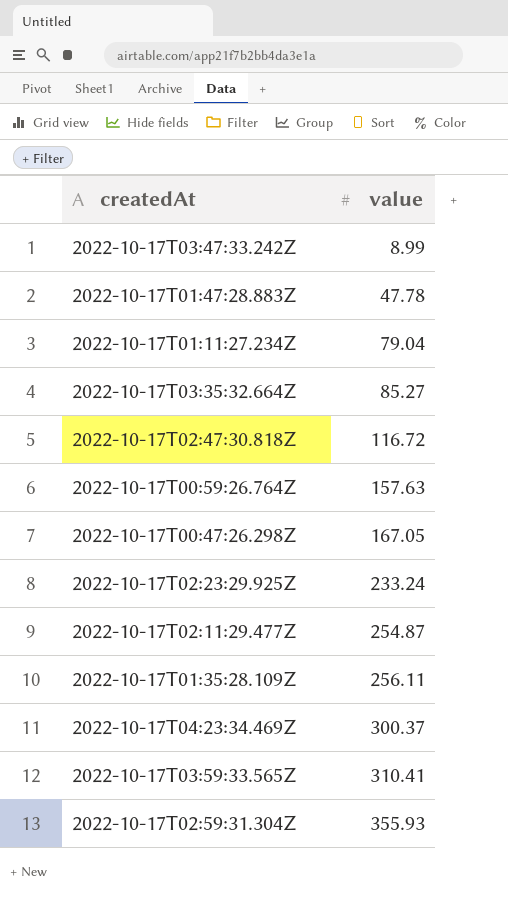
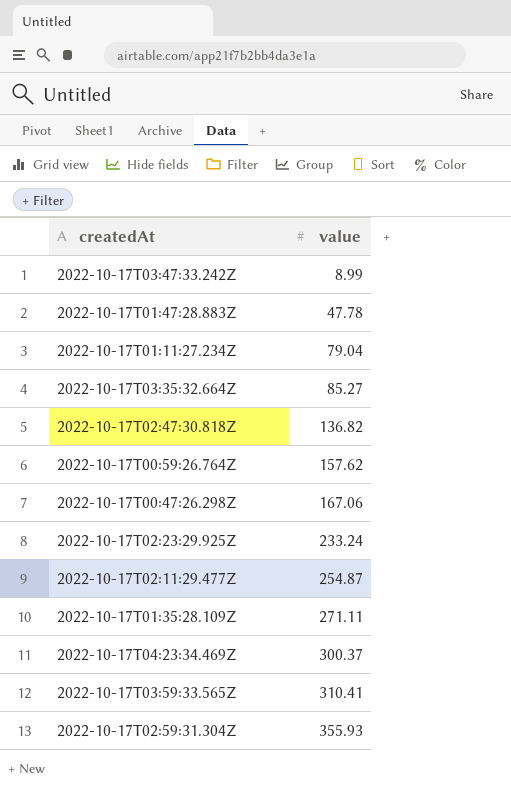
2022-10-17T02:47:30.818Z | value: 116.72 -> 136.82
2022-10-17T00:59:26.764Z | value: 157.63 -> 157.62
2022-10-17T00:47:26.298Z | value: 167.05 -> 167.06
2022-10-17T01:35:28.109Z | value: 256.11 -> 271.11

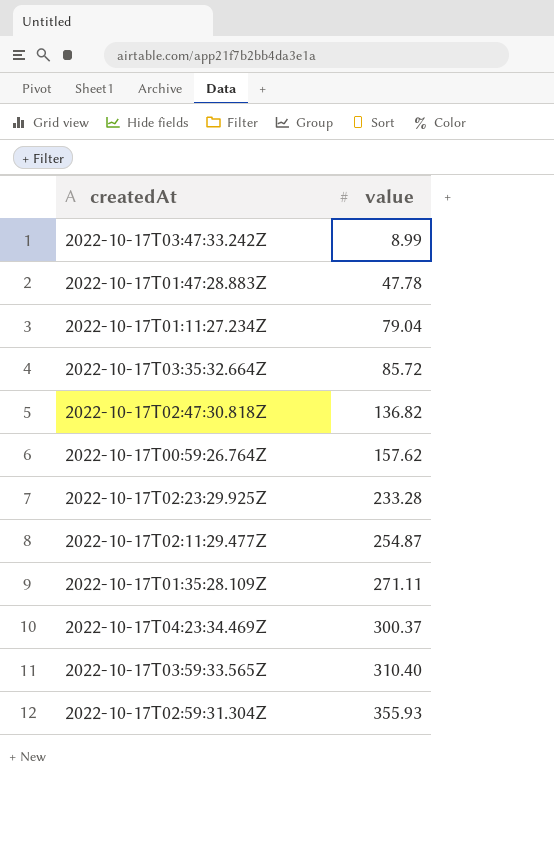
row 2022-10-17T00:47:26.298Z: 167.06 -> none
2022-10-17T03:35:32.664Z | value: 85.27 -> 85.72
2022-10-17T02:23:29.925Z | value: 233.24 -> 233.28
2022-10-17T03:59:33.565Z | value: 310.41 -> 310.40

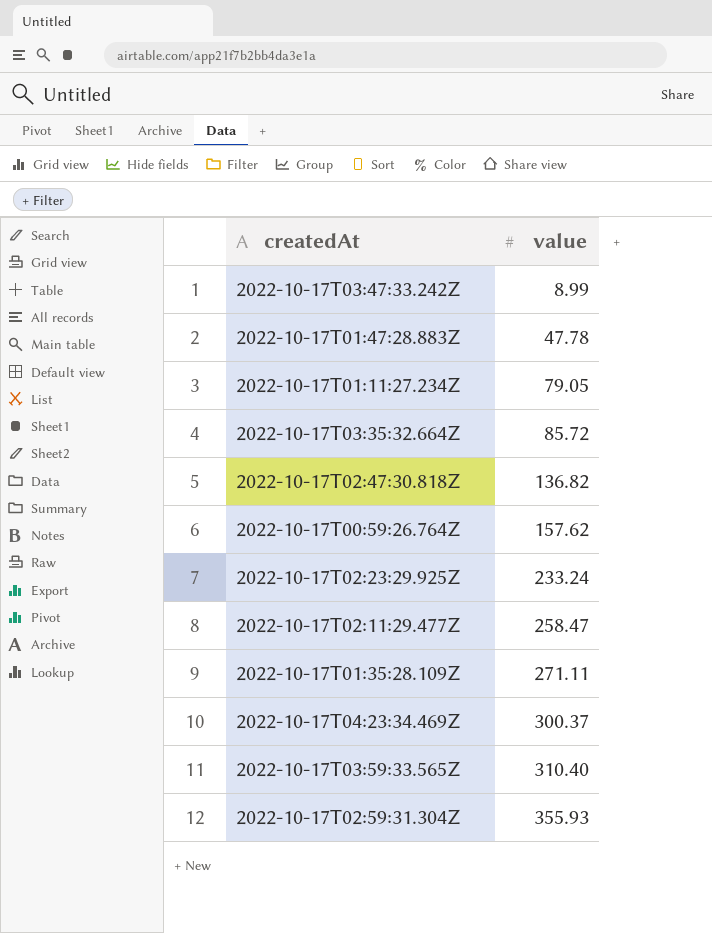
2022-10-17T01:11:27.234Z | value: 79.04 -> 79.05
2022-10-17T02:23:29.925Z | value: 233.28 -> 233.24
2022-10-17T02:11:29.477Z | value: 254.87 -> 258.47

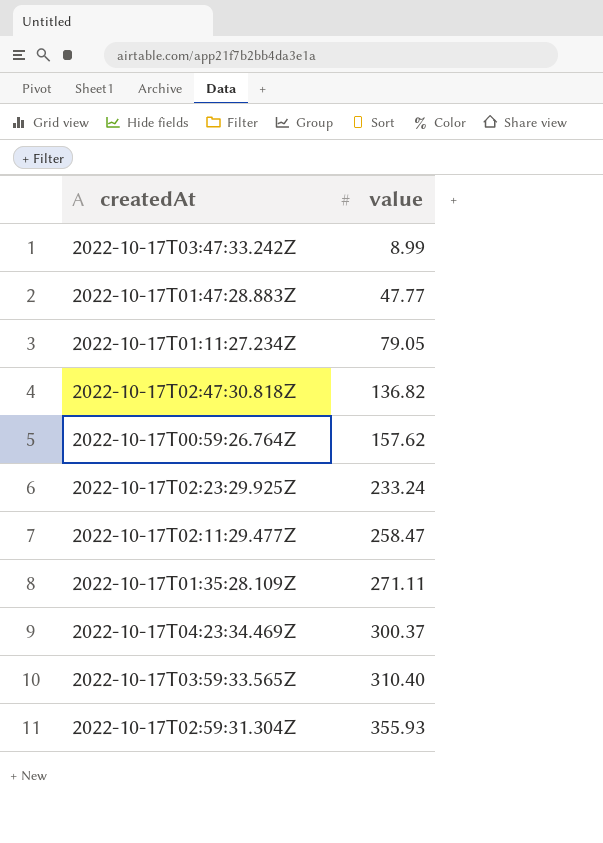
row 2022-10-17T03:35:32.664Z: 85.72 -> none
2022-10-17T01:47:28.883Z | value: 47.78 -> 47.77

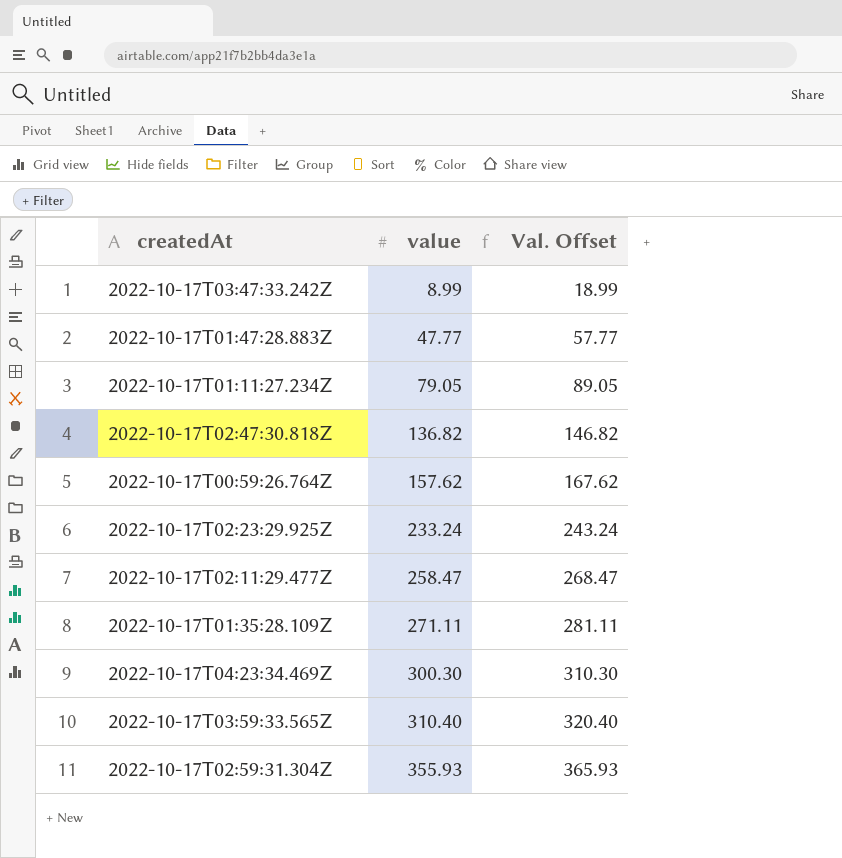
column Val. Offset | formula: none -> [value] + 10
2022-10-17T04:23:34.469Z | value: 300.37 -> 300.30

